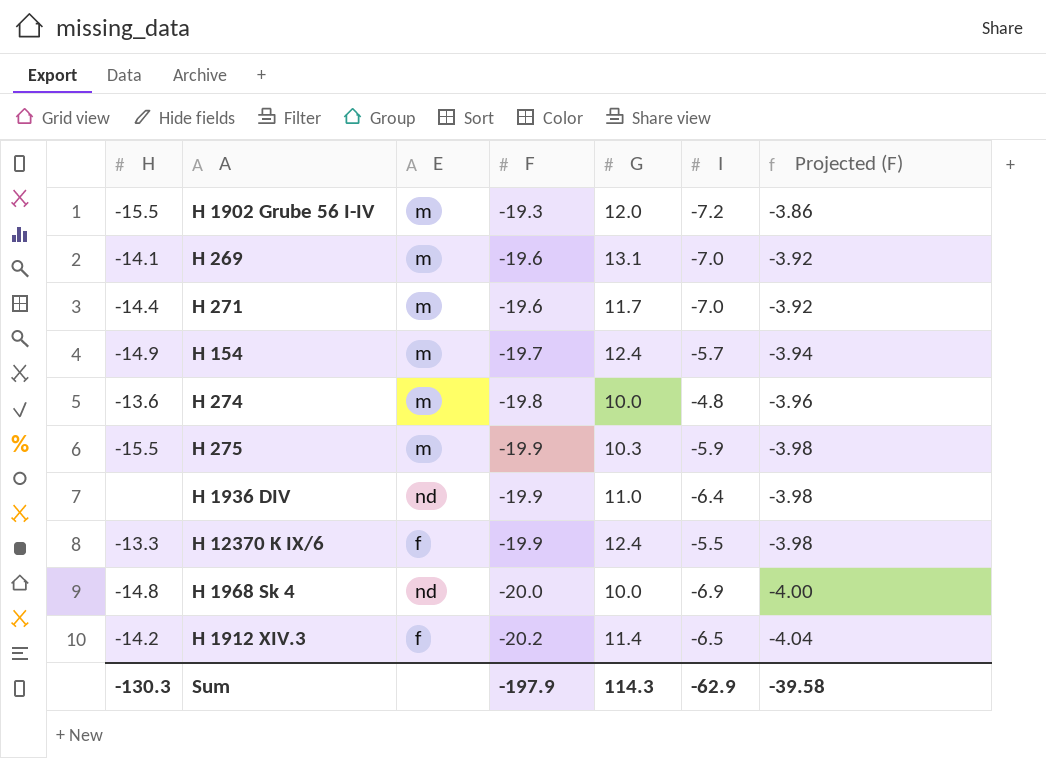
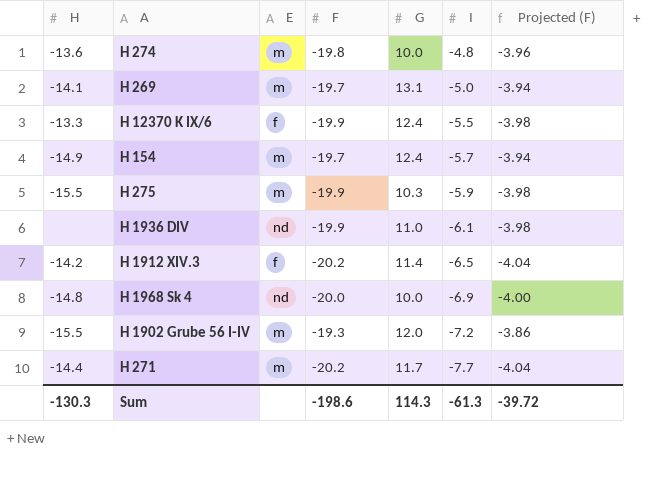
row order: F descending -> I descending
H 269 | F: -19.6 -> -19.7
H 269 | I: -7.0 -> -5.0
H 269 | Projected (F): -3.92 -> -3.94
H 1936 DIV | I: -6.4 -> -6.1
H 271 | F: -19.6 -> -20.2
H 271 | I: -7.0 -> -7.7
H 271 | Projected (F): -3.92 -> -4.04
Sum | F: -197.9 -> -198.6
Sum | I: -62.9 -> -61.3
Sum | Projected (F): -39.58 -> -39.72

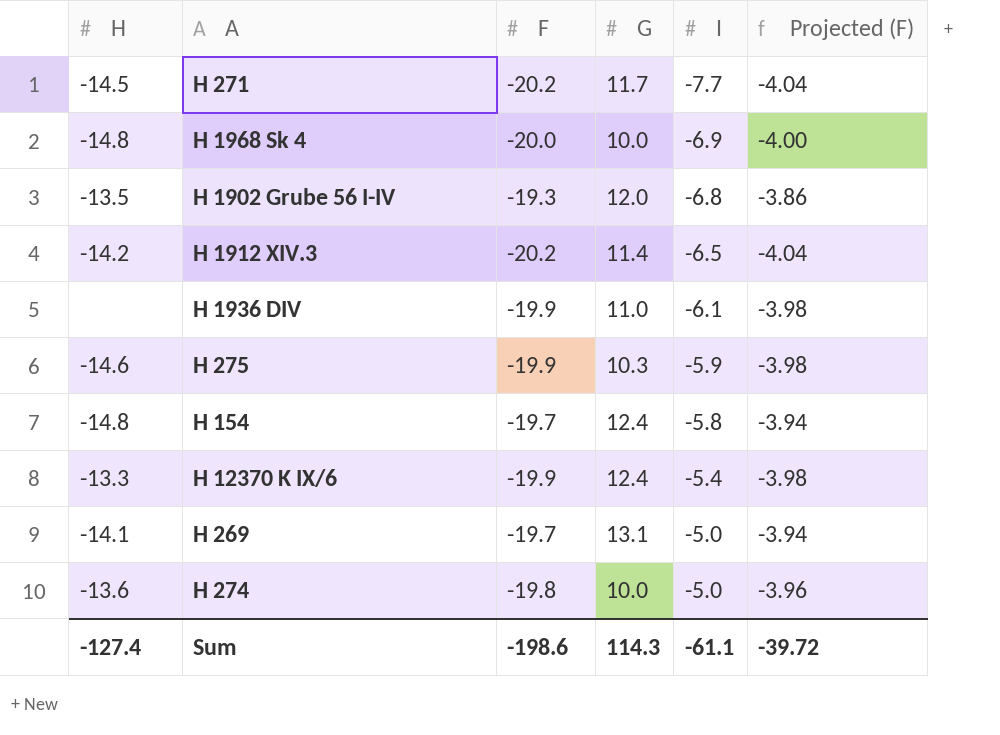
row order: I descending -> I ascending
column E | position: 3 -> none
H 271 | H: -14.4 -> -14.5
H 1902 Grube 56 I-IV | H: -15.5 -> -13.5
H 1902 Grube 56 I-IV | I: -7.2 -> -6.8
H 275 | H: -15.5 -> -14.6
H 154 | H: -14.9 -> -14.8
H 154 | I: -5.7 -> -5.8
H 12370 K IX/6 | I: -5.5 -> -5.4
H 274 | I: -4.8 -> -5.0
Sum | H: -130.3 -> -127.4
Sum | I: -61.3 -> -61.1

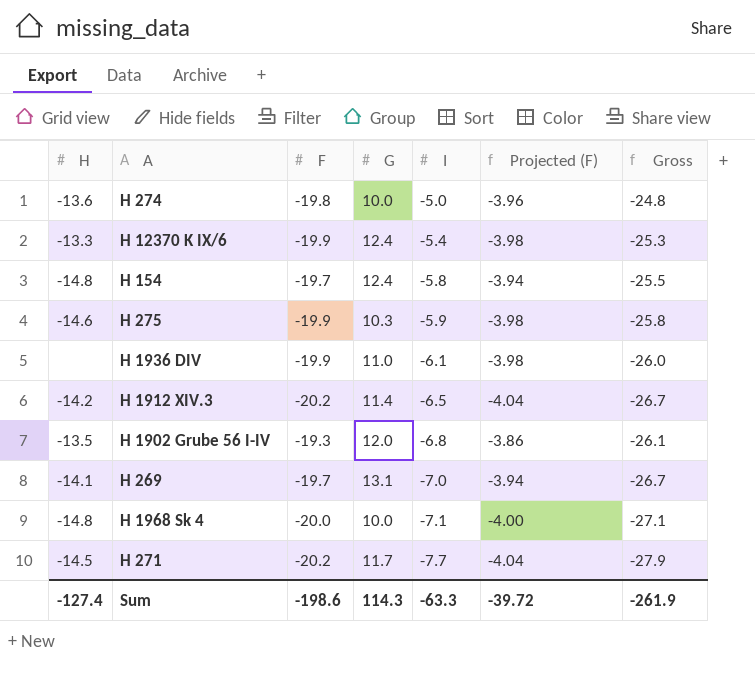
row order: I ascending -> I descending
column Gross | formula: none -> [F] + [I]
H 269 | I: -5.0 -> -7.0
H 1968 Sk 4 | I: -6.9 -> -7.1
Sum | I: -61.1 -> -63.3

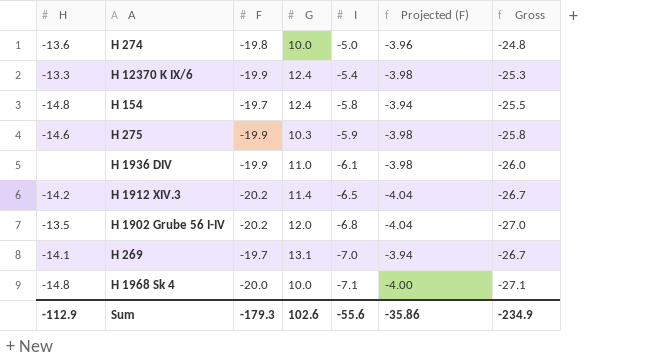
row H 271: -14.5 | -20.2 | 11.7 | -7.7 | -4.04 | -27.9 -> none
H 1902 Grube 56 I-IV | F: -19.3 -> -20.2
H 1902 Grube 56 I-IV | Projected (F): -3.86 -> -4.04
H 1902 Grube 56 I-IV | Gross: -26.1 -> -27.0
Sum | H: -127.4 -> -112.9
Sum | F: -198.6 -> -179.3
Sum | G: 114.3 -> 102.6
Sum | I: -63.3 -> -55.6
Sum | Projected (F): -39.72 -> -35.86
Sum | Gross: -261.9 -> -234.9

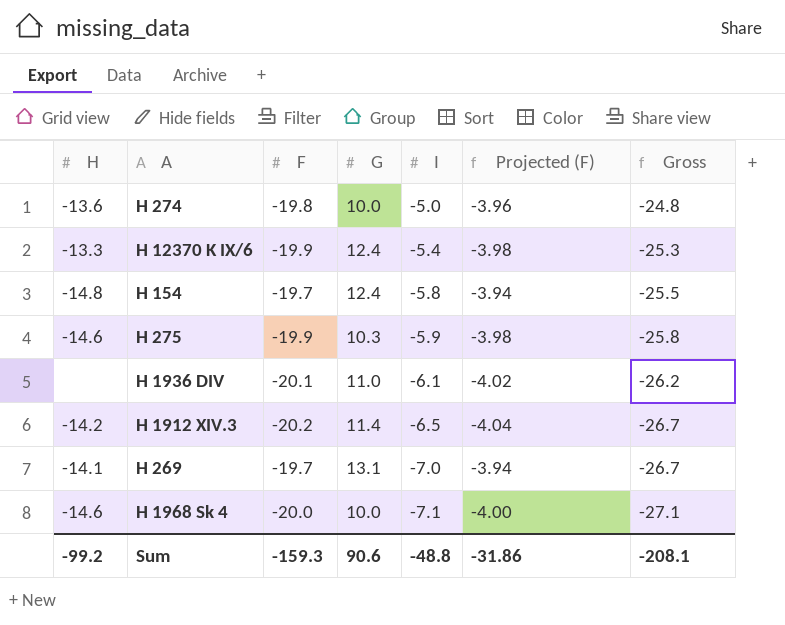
row H 1902 Grube 56 I-IV: -13.5 | -20.2 | 12.0 | -6.8 | -4.04 | -27.0 -> none
H 1936 DIV | F: -19.9 -> -20.1
H 1936 DIV | Projected (F): -3.98 -> -4.02
H 1936 DIV | Gross: -26.0 -> -26.2
H 1968 Sk 4 | H: -14.8 -> -14.6
Sum | H: -112.9 -> -99.2
Sum | F: -179.3 -> -159.3
Sum | G: 102.6 -> 90.6
Sum | I: -55.6 -> -48.8
Sum | Projected (F): -35.86 -> -31.86
Sum | Gross: -234.9 -> -208.1

